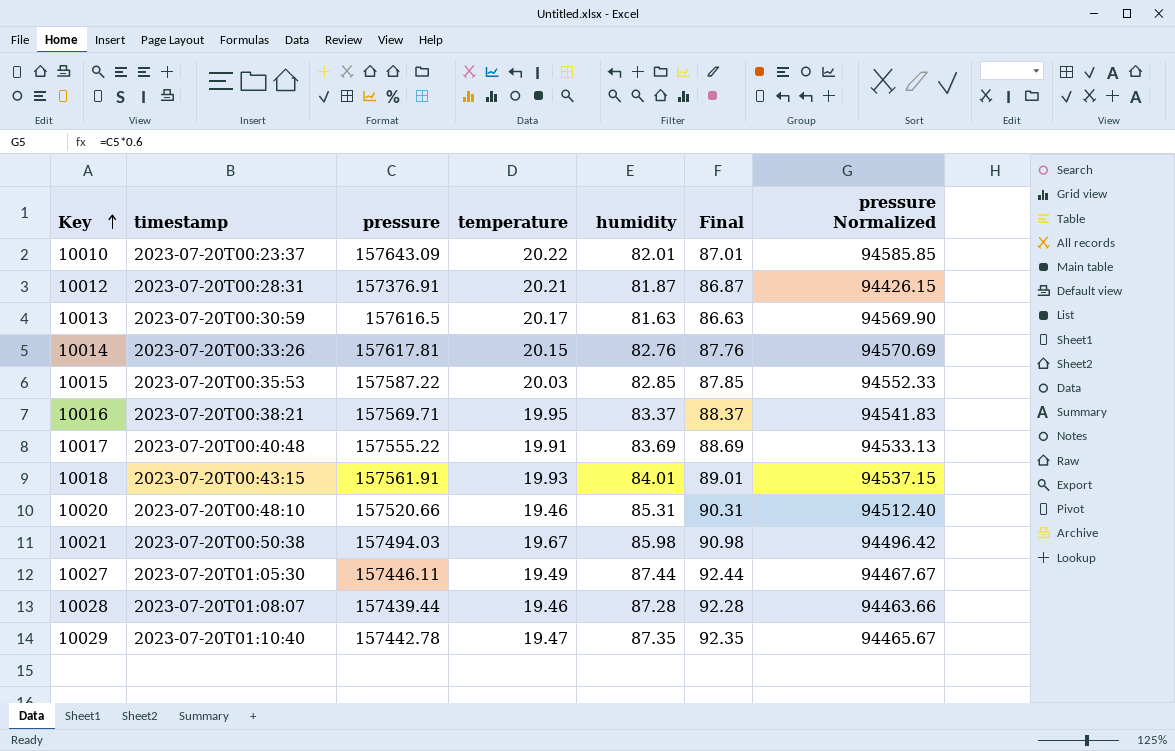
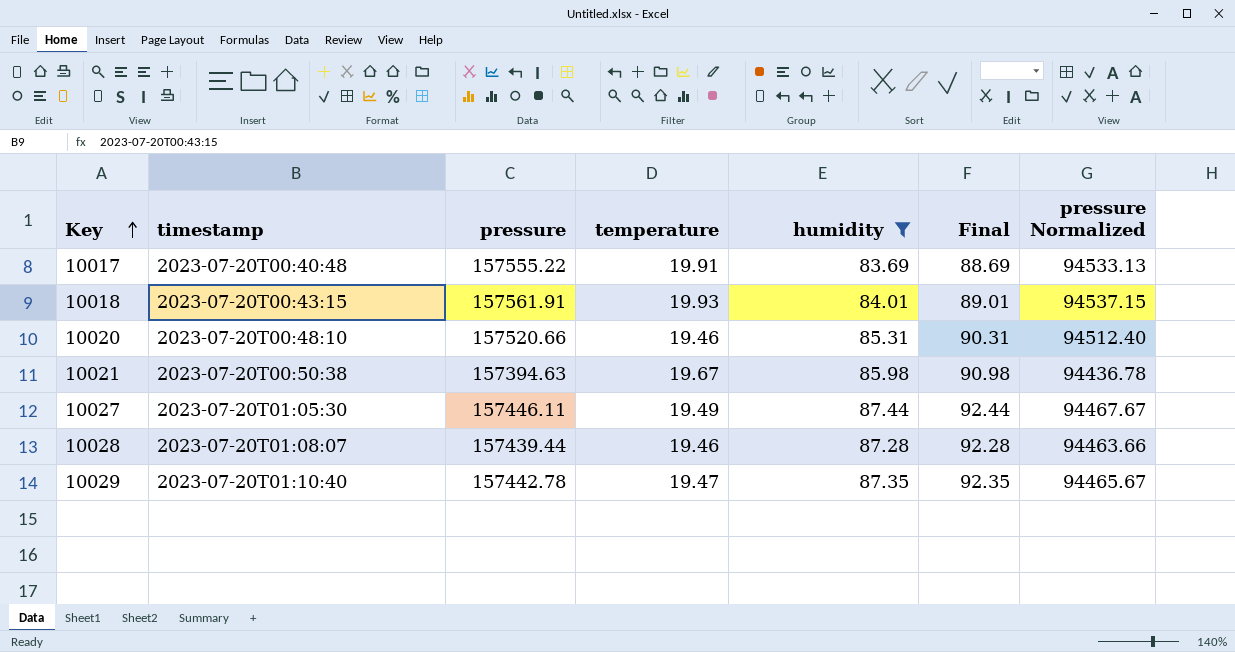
filter: none -> humidity >= 83.69
10021 | pressure: 157494.03 -> 157394.63
10021 | pressure Normalized: 94496.42 -> 94436.78

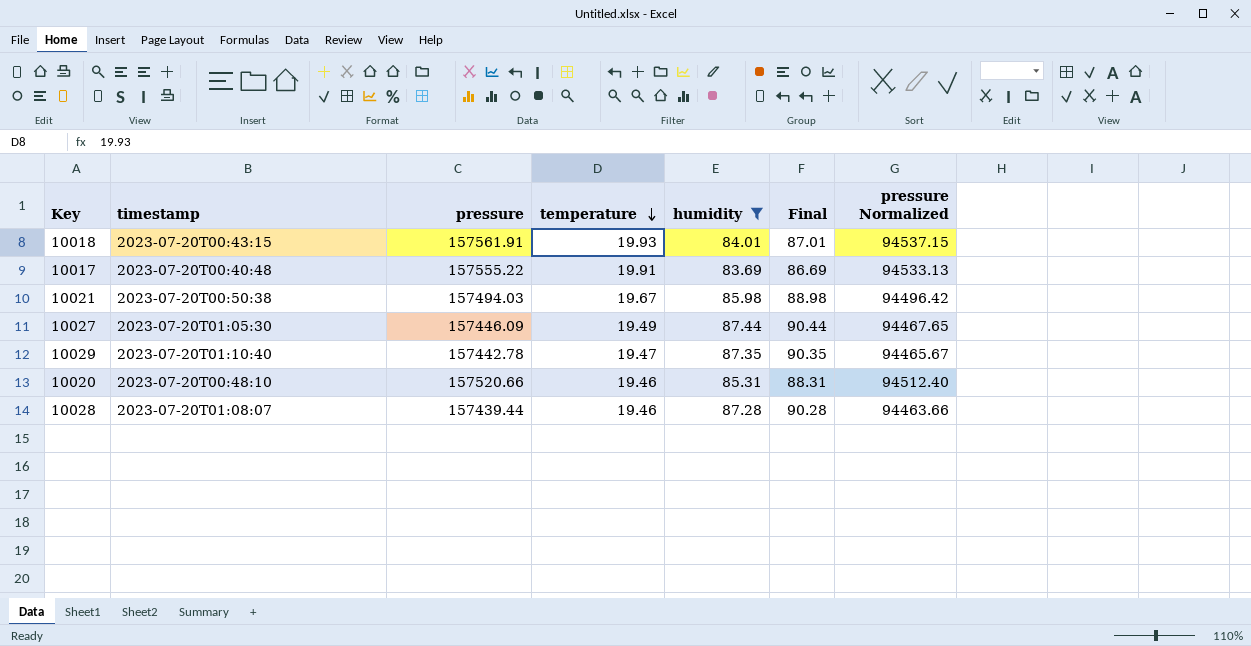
row order: Key ascending -> temperature descending
column Final | formula: [humidity] + 5 -> [humidity] + 3
10021 | pressure: 157394.63 -> 157494.03
10021 | pressure Normalized: 94436.78 -> 94496.42
10027 | pressure: 157446.11 -> 157446.09
10027 | pressure Normalized: 94467.67 -> 94467.65

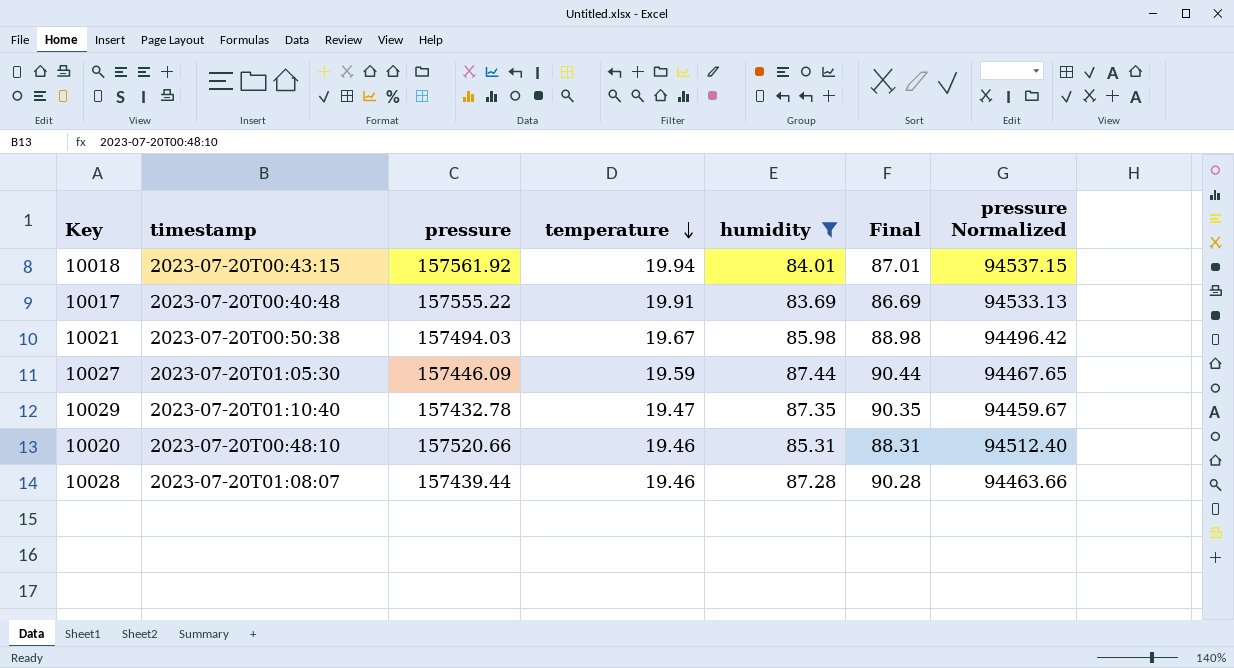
10018 | pressure: 157561.91 -> 157561.92
10018 | temperature: 19.93 -> 19.94
10027 | temperature: 19.49 -> 19.59
10029 | pressure: 157442.78 -> 157432.78
10029 | pressure Normalized: 94465.67 -> 94459.67

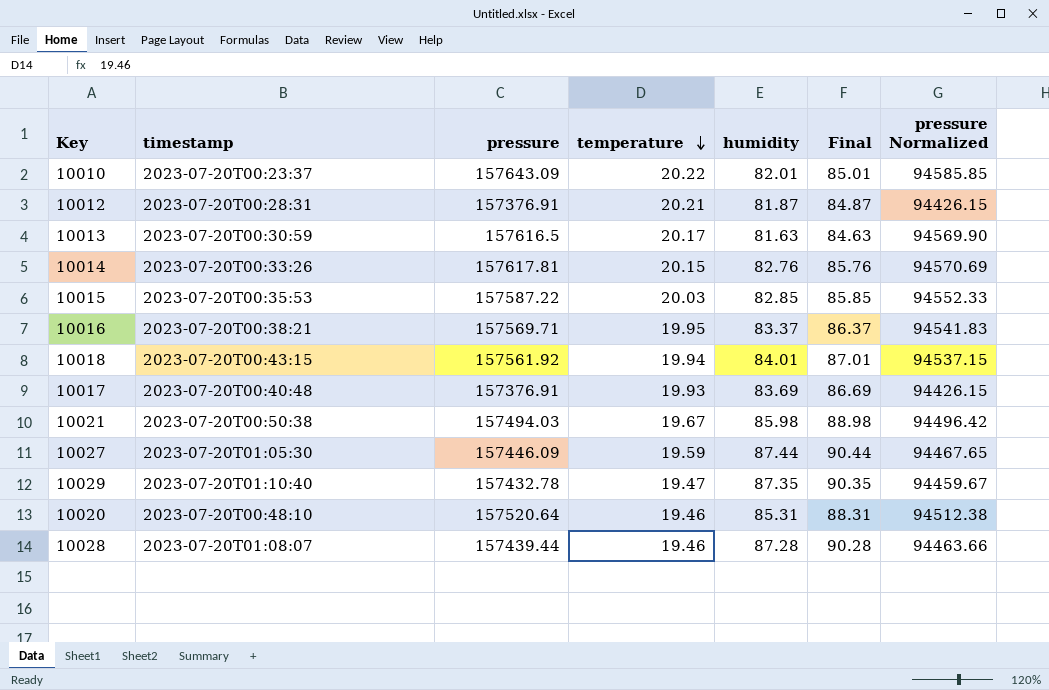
filter: humidity >= 83.69 -> none
10017 | pressure: 157555.22 -> 157376.91
10017 | temperature: 19.91 -> 19.93
10017 | pressure Normalized: 94533.13 -> 94426.15
10020 | pressure: 157520.66 -> 157520.64
10020 | pressure Normalized: 94512.40 -> 94512.38

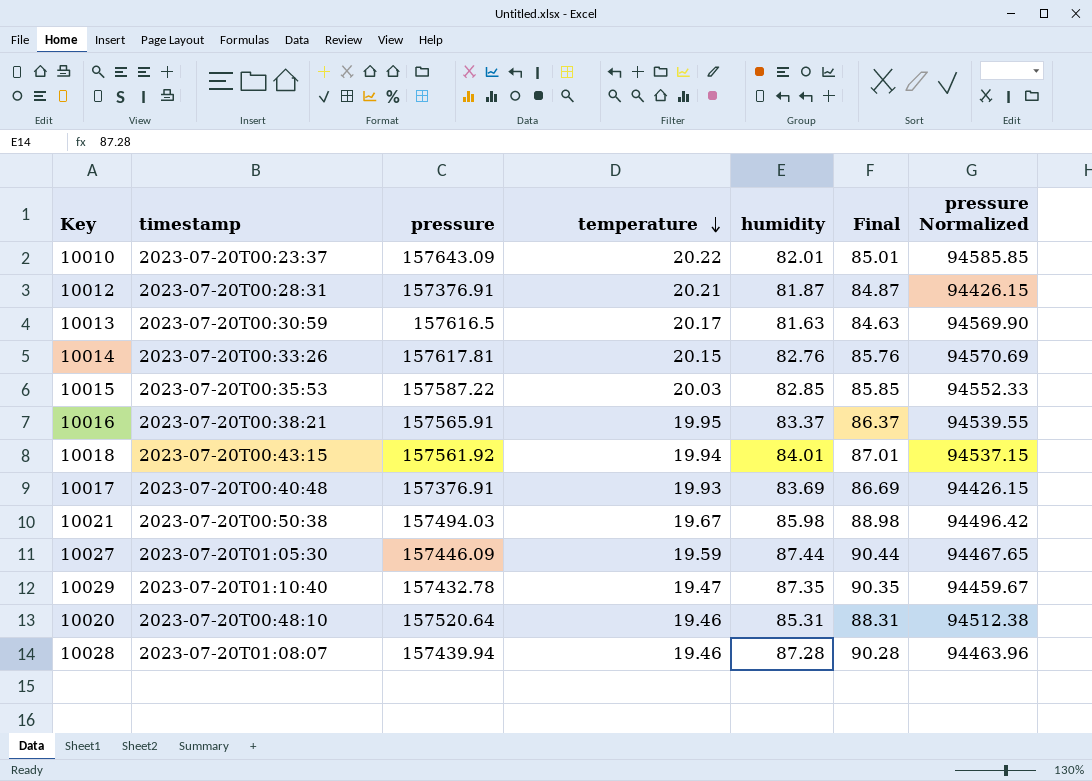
10016 | pressure: 157569.71 -> 157565.91
10016 | pressure Normalized: 94541.83 -> 94539.55
10028 | pressure: 157439.44 -> 157439.94
10028 | pressure Normalized: 94463.66 -> 94463.96

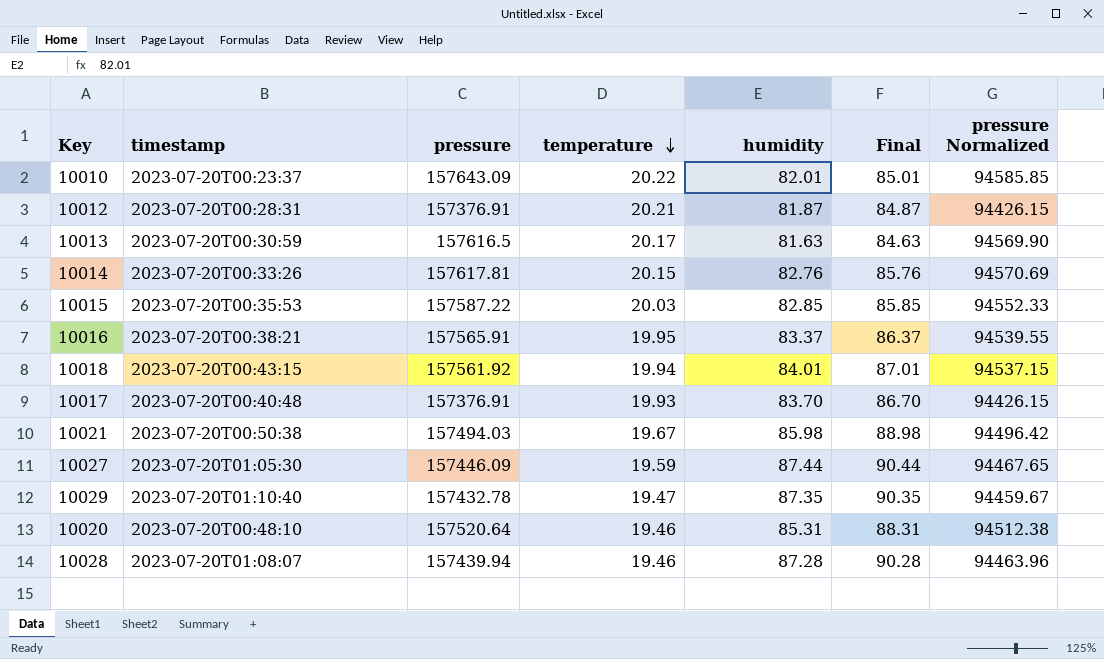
10017 | humidity: 83.69 -> 83.70
10017 | Final: 86.69 -> 86.70

